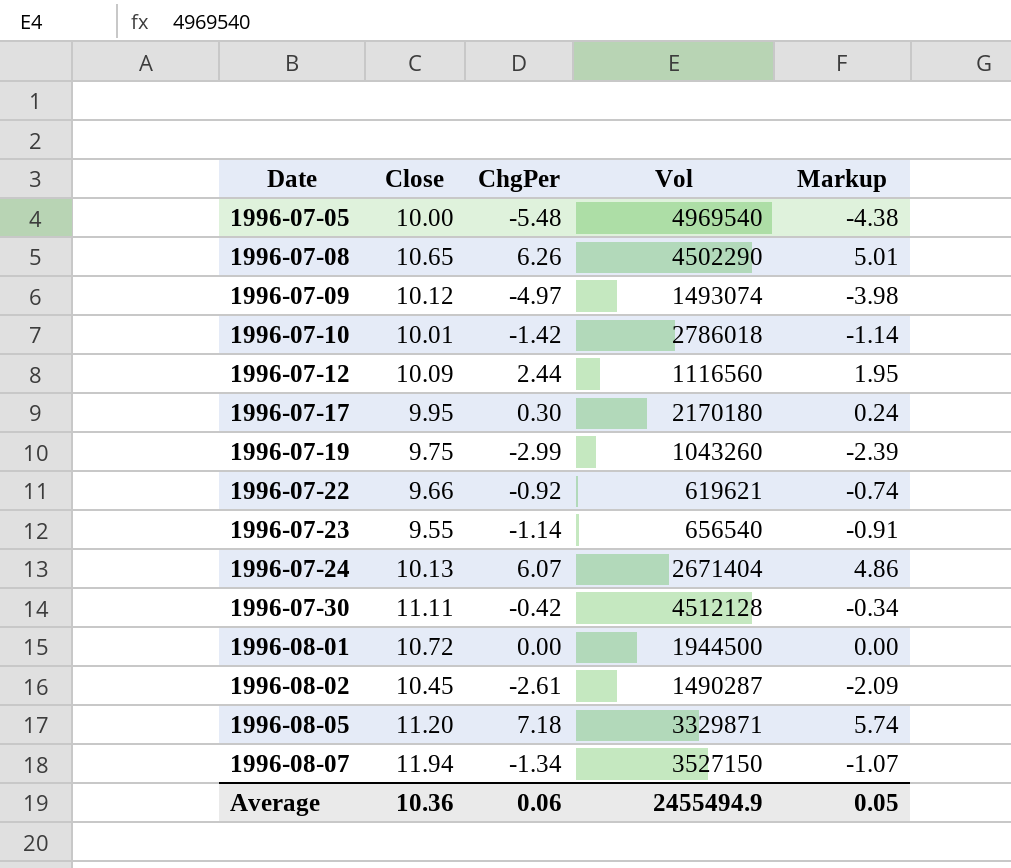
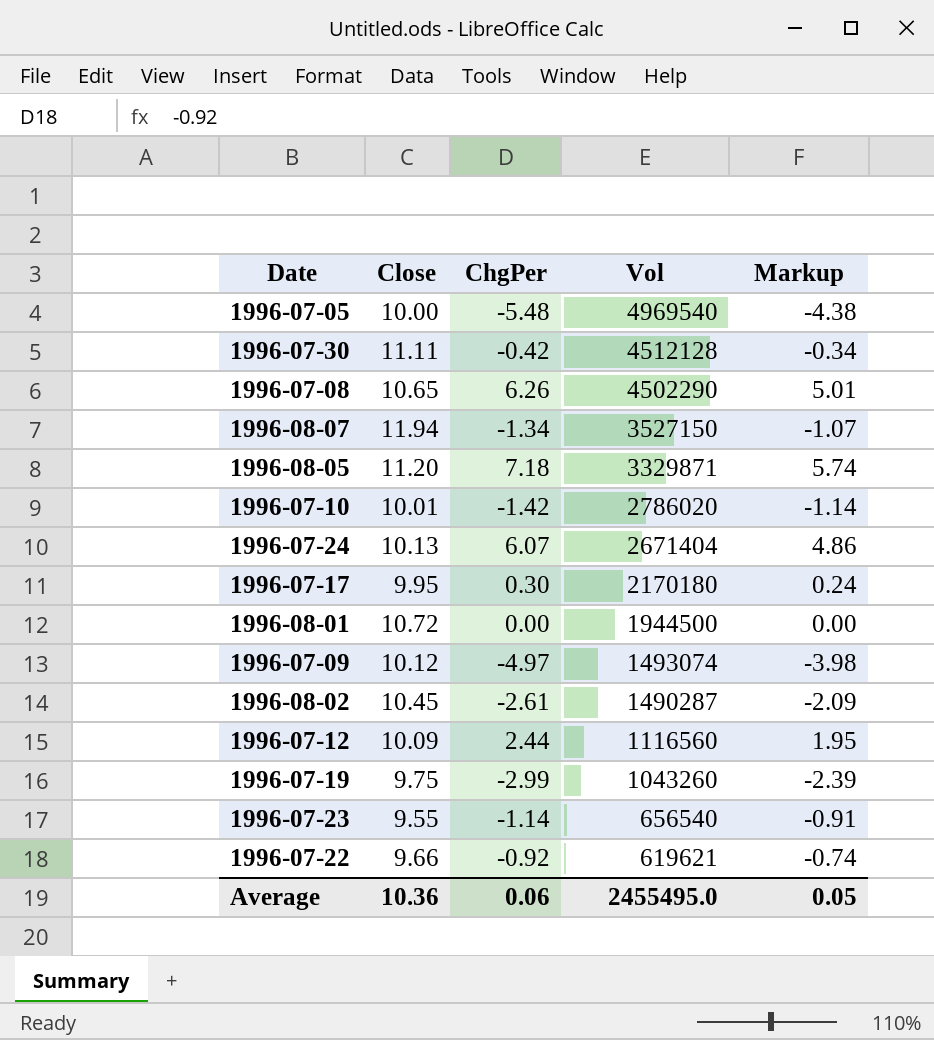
row order: Date ascending -> Vol descending
1996-07-10 | Vol: 2786018 -> 2786020
Average | Vol: 2455494.9 -> 2455495.0

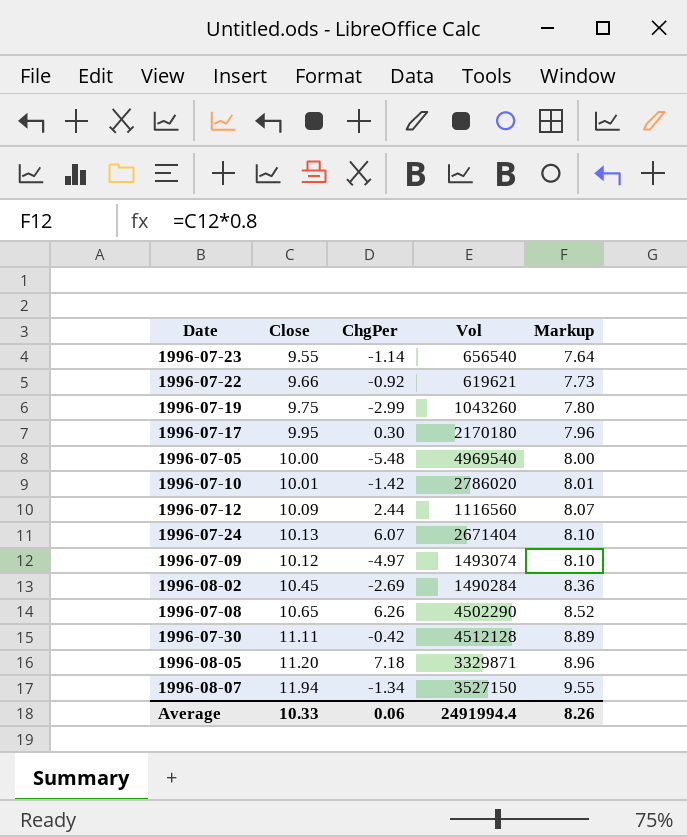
row order: Vol descending -> Markup ascending
column Markup | formula: [ChgPer] * 0.8 -> [Close] * 0.8
row 1996-08-01: 10.72 | 0.00 | 1944500 | 0.00 -> none
1996-08-02 | ChgPer: -2.61 -> -2.69
1996-08-02 | Vol: 1490287 -> 1490284
Average | Close: 10.36 -> 10.33
Average | Vol: 2455495.0 -> 2491994.4
Average | Markup: 0.05 -> 8.26

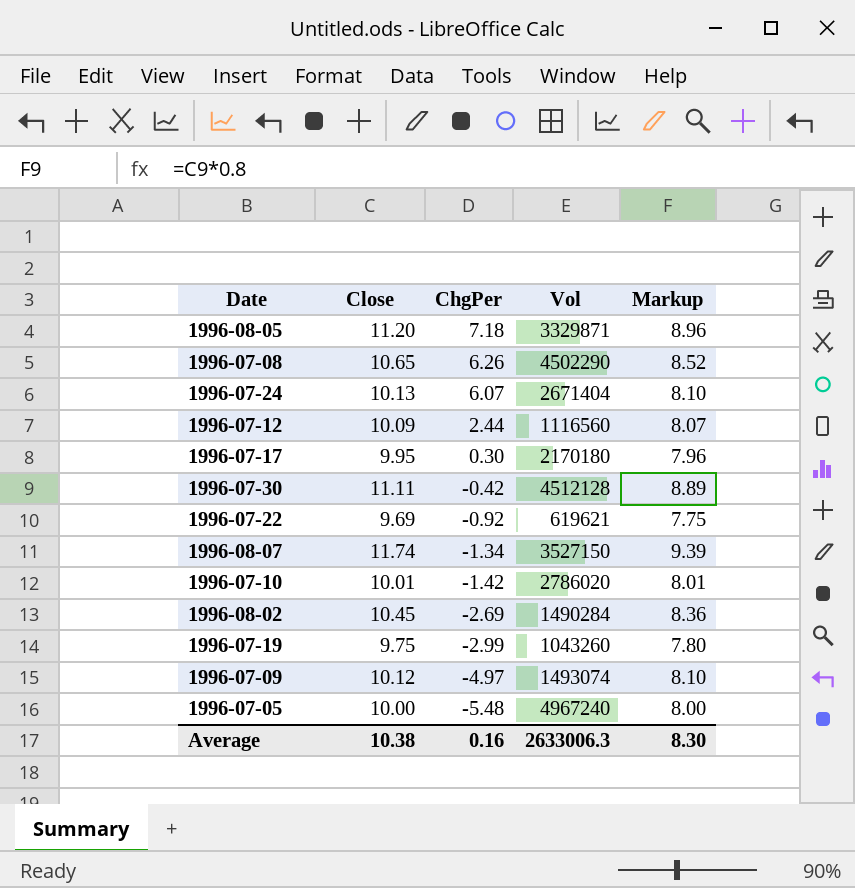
row order: Markup ascending -> ChgPer descending
row 1996-07-23: 9.55 | -1.14 | 656540 | 7.64 -> none
1996-07-22 | Close: 9.66 -> 9.69
1996-07-22 | Markup: 7.73 -> 7.75
1996-08-07 | Close: 11.94 -> 11.74
1996-08-07 | Markup: 9.55 -> 9.39
1996-07-05 | Vol: 4969540 -> 4967240
Average | Close: 10.33 -> 10.38
Average | ChgPer: 0.06 -> 0.16
Average | Vol: 2491994.4 -> 2633006.3
Average | Markup: 8.26 -> 8.30

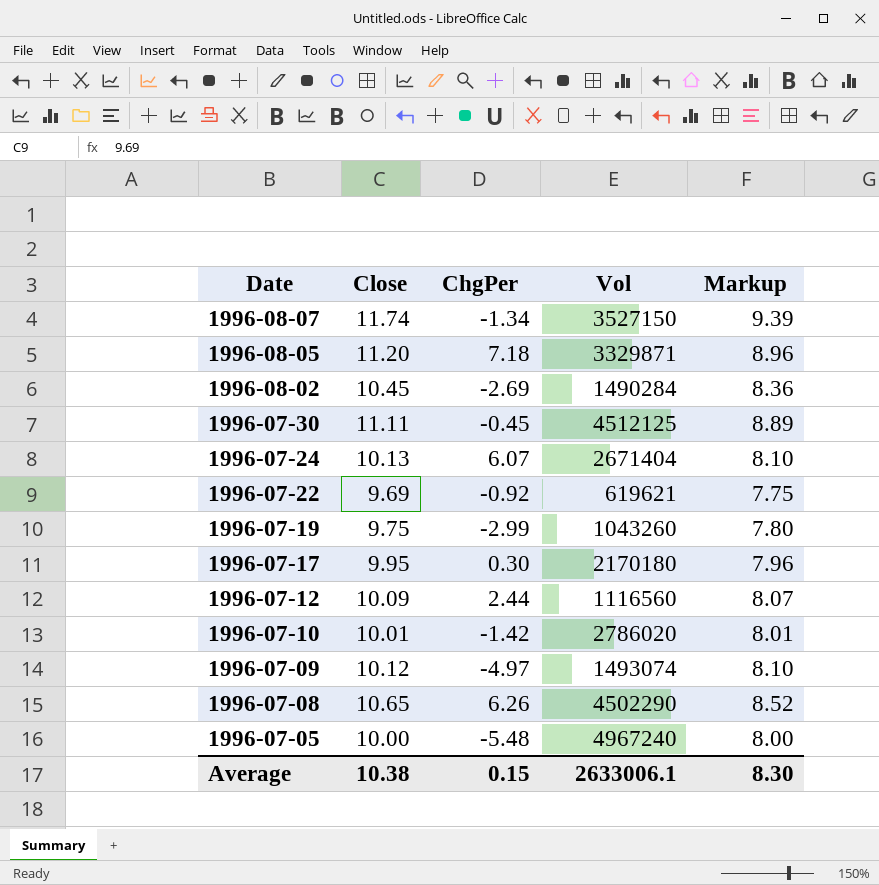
row order: ChgPer descending -> Date descending
1996-07-30 | ChgPer: -0.42 -> -0.45
1996-07-30 | Vol: 4512128 -> 4512125
Average | ChgPer: 0.16 -> 0.15
Average | Vol: 2633006.3 -> 2633006.1

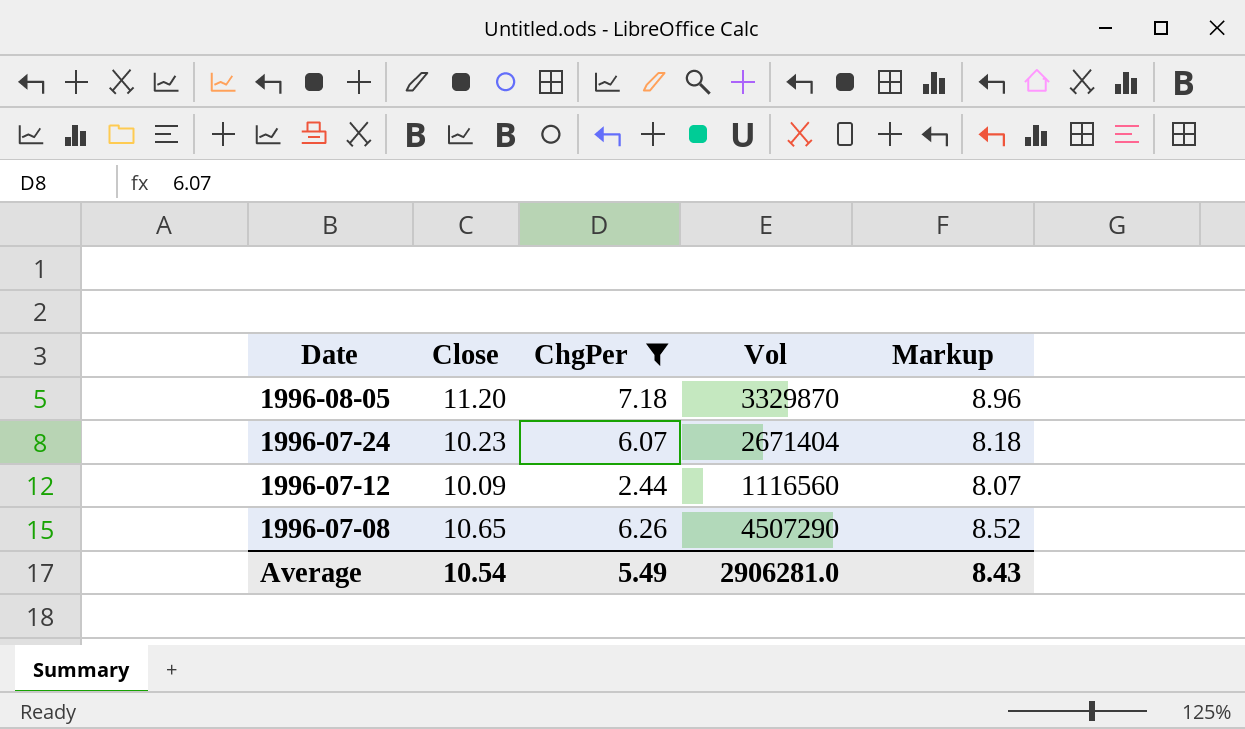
filter: none -> ChgPer >= 2.44
1996-08-05 | Vol: 3329871 -> 3329870
1996-07-24 | Close: 10.13 -> 10.23
1996-07-24 | Markup: 8.10 -> 8.18
1996-07-08 | Vol: 4502290 -> 4507290
Average | Close: 10.38 -> 10.54
Average | ChgPer: 0.15 -> 5.49
Average | Vol: 2633006.1 -> 2906281.0
Average | Markup: 8.30 -> 8.43

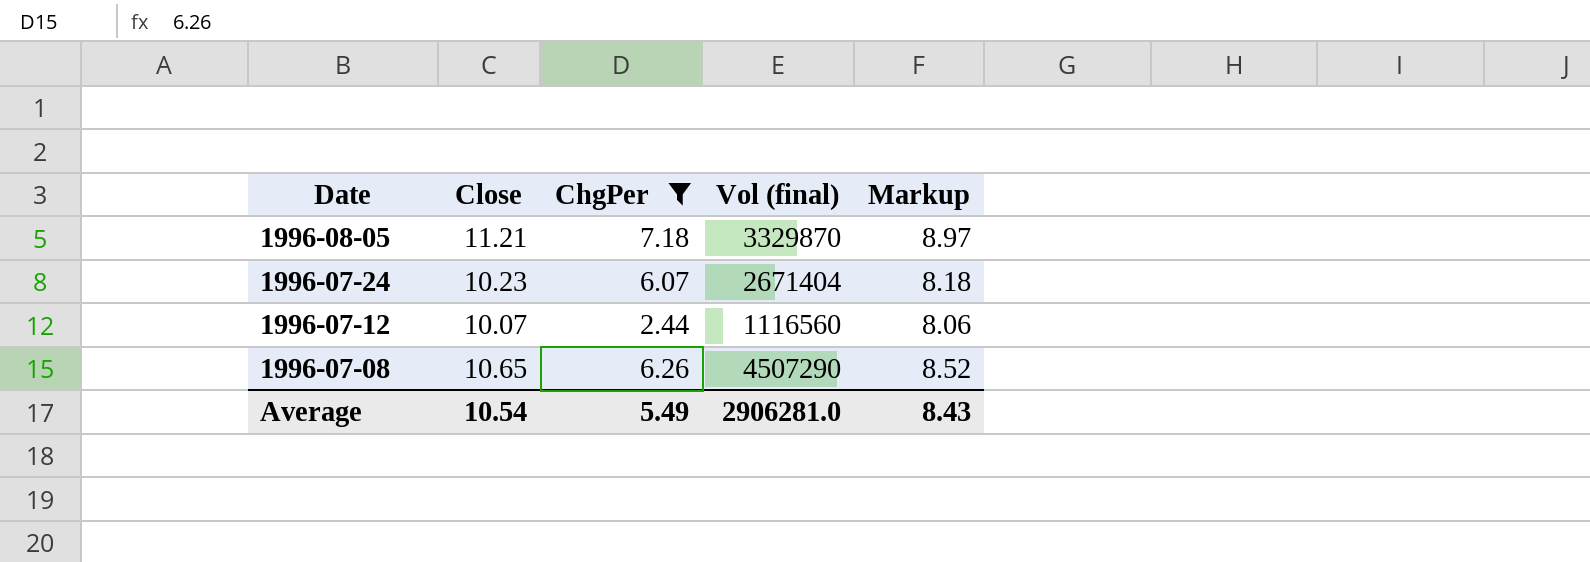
column name: Vol -> Vol (final)
1996-08-05 | Close: 11.20 -> 11.21
1996-08-05 | Markup: 8.96 -> 8.97
1996-07-12 | Close: 10.09 -> 10.07
1996-07-12 | Markup: 8.07 -> 8.06

